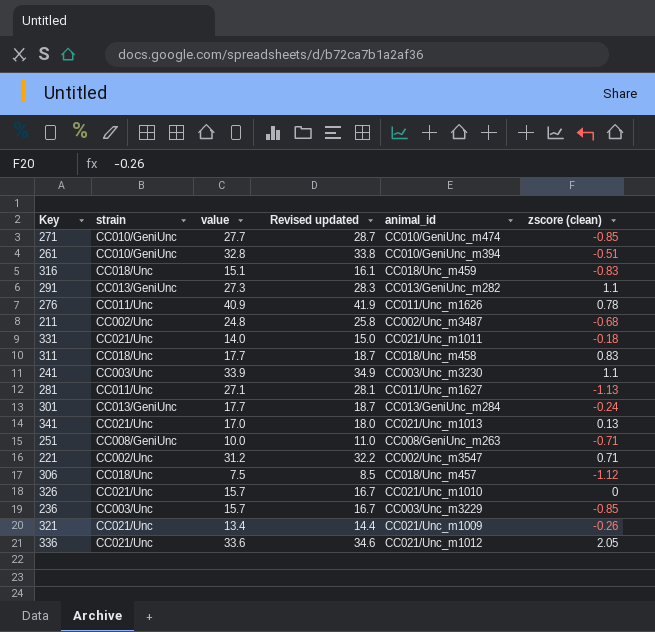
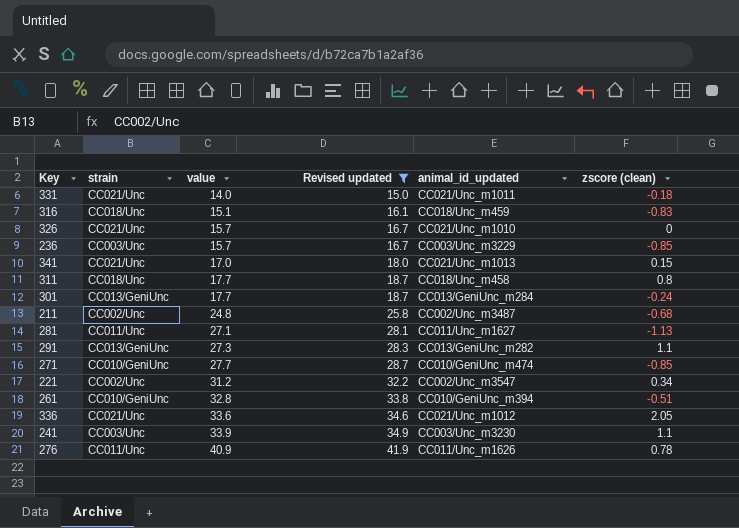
filter: none -> Revised updated >= 15.0
row order: none -> value ascending
column name: animal_id -> animal_id_updated
341 | zscore (clean): 0.13 -> 0.15
311 | zscore (clean): 0.83 -> 0.8
221 | zscore (clean): 0.71 -> 0.34

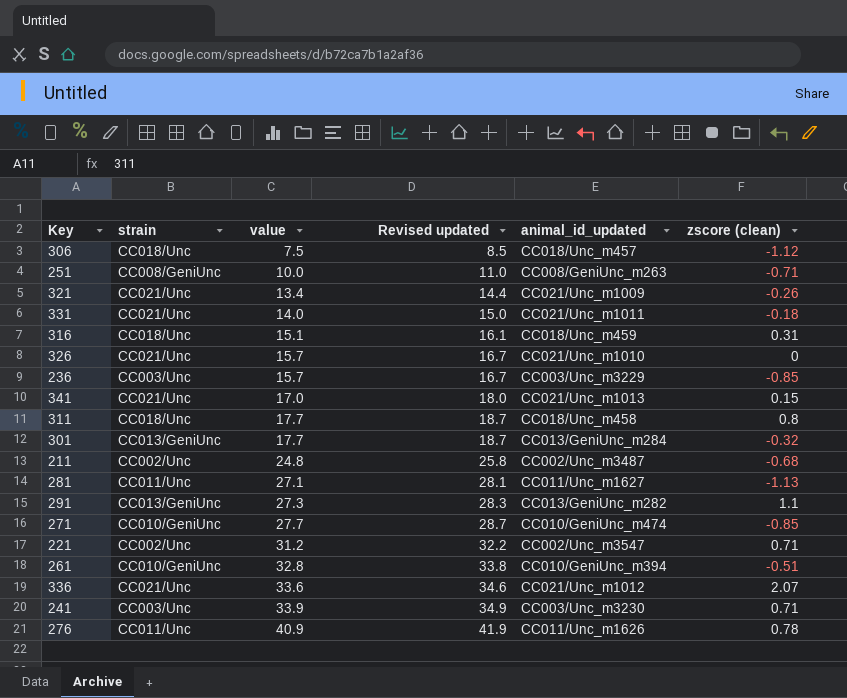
filter: Revised updated >= 15.0 -> none
316 | zscore (clean): -0.83 -> 0.31
301 | zscore (clean): -0.24 -> -0.32
221 | zscore (clean): 0.34 -> 0.71
336 | zscore (clean): 2.05 -> 2.07
241 | zscore (clean): 1.1 -> 0.71

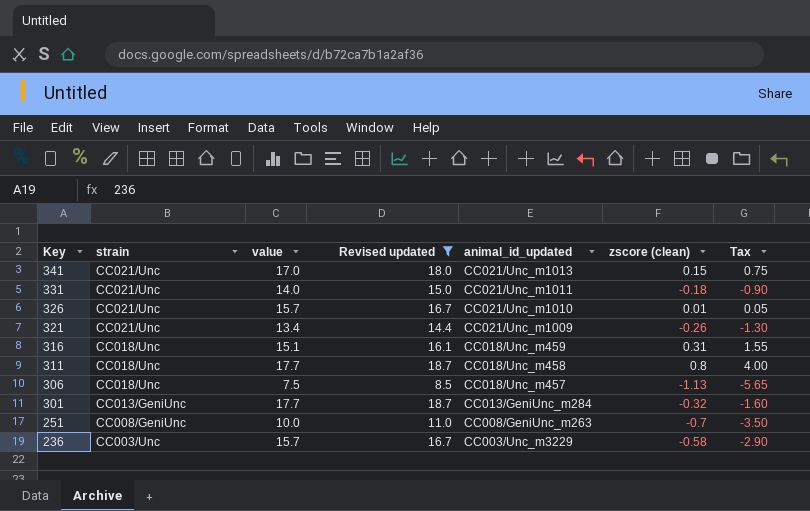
filter: none -> Revised updated <= 18.7
row order: value ascending -> Key descending
column Tax | formula: none -> [zscore (clean)] * 5
326 | zscore (clean): 0 -> 0.01
306 | zscore (clean): -1.12 -> -1.13
251 | zscore (clean): -0.71 -> -0.7
236 | zscore (clean): -0.85 -> -0.58

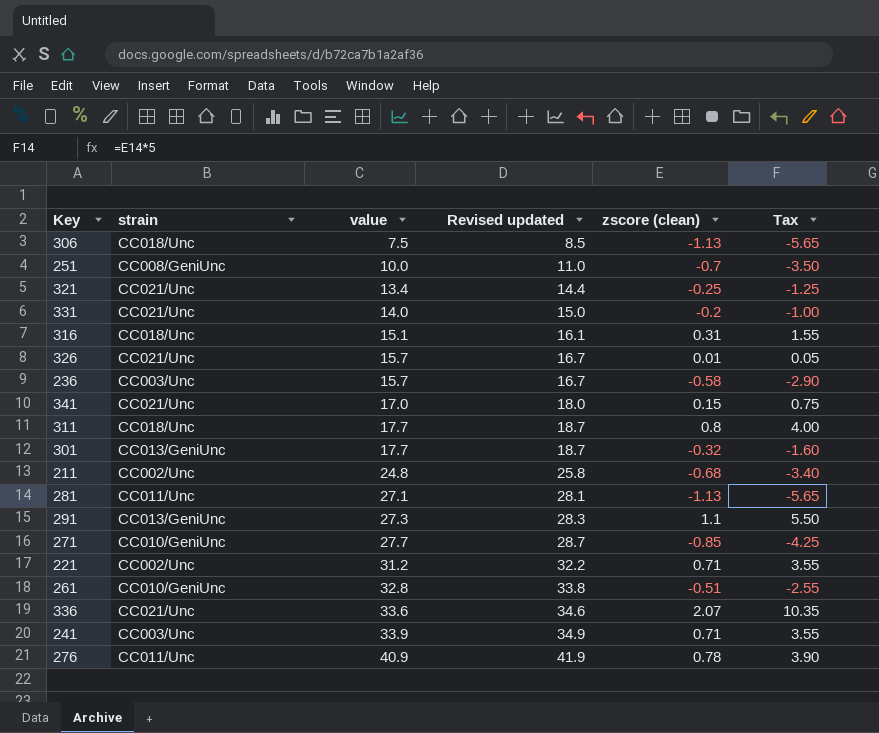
filter: Revised updated <= 18.7 -> none
row order: Key descending -> value ascending
column animal_id_updated | position: 5 -> none
321 | zscore (clean): -0.26 -> -0.25
321 | Tax: -1.30 -> -1.25
331 | zscore (clean): -0.18 -> -0.2
331 | Tax: -0.90 -> -1.00

